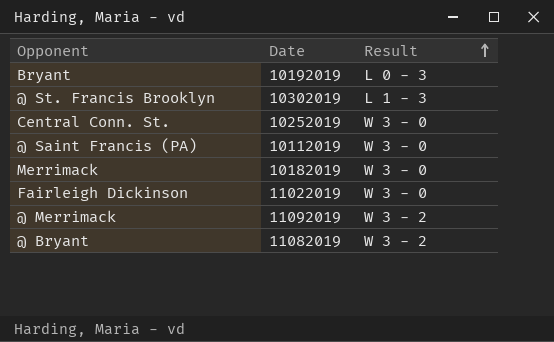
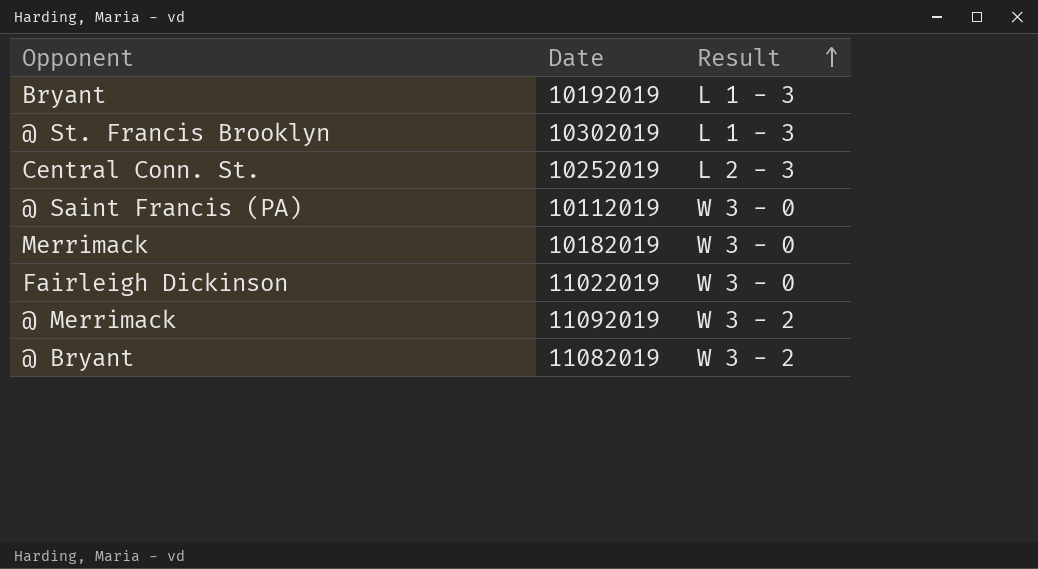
Bryant | Result: L 0 - 3 -> L 1 - 3
Central Conn. St. | Result: W 3 - 0 -> L 2 - 3

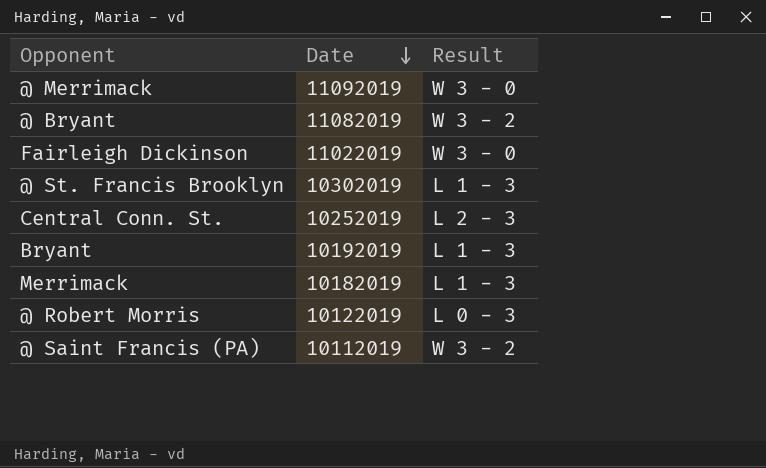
row order: Result ascending -> Date descending
@ Merrimack | Result: W 3 - 2 -> W 3 - 0
Merrimack | Result: W 3 - 0 -> L 1 - 3
row @ Robert Morris: none -> 10122019 | L 0 - 3
@ Saint Francis (PA) | Result: W 3 - 0 -> W 3 - 2

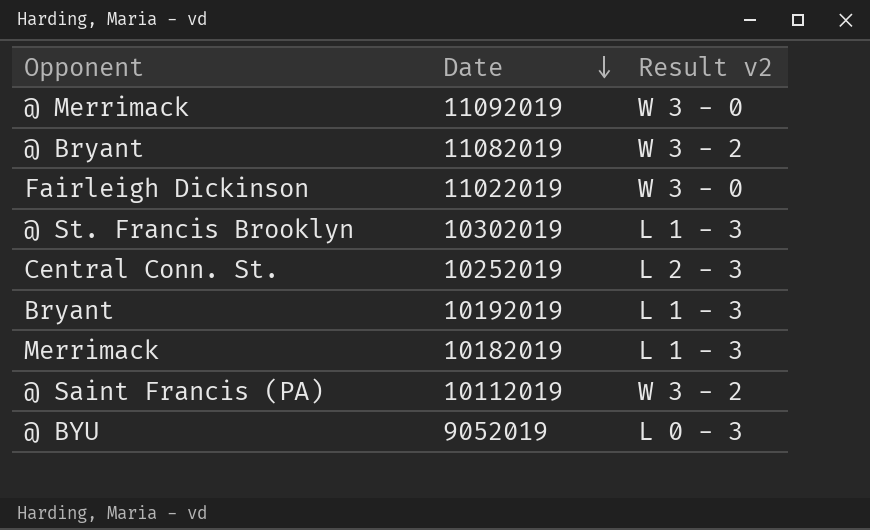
column name: Result -> Result v2
row @ Robert Morris: 10122019 | L 0 - 3 -> none
row @ BYU: none -> 9052019 | L 0 - 3

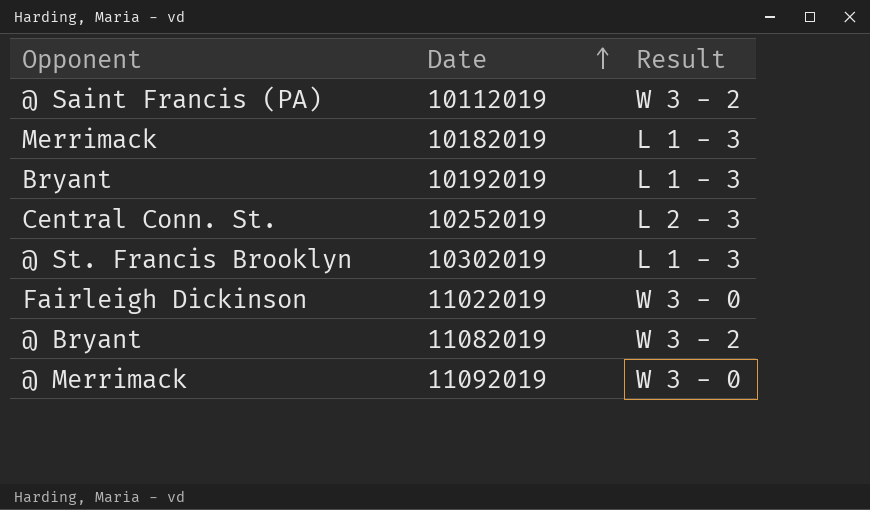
row order: Date descending -> Date ascending
column name: Result v2 -> Result
row @ BYU: 9052019 | L 0 - 3 -> none

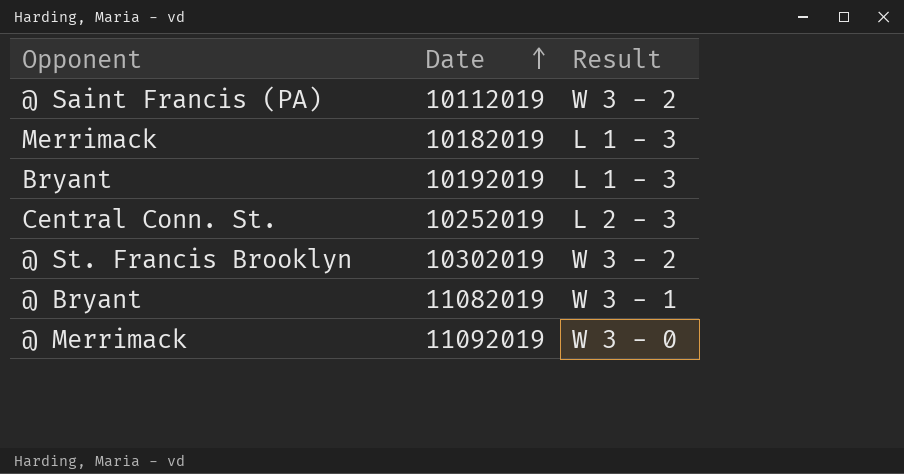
row Fairleigh Dickinson: 11022019 | W 3 - 0 -> none
@ St. Francis Brooklyn | Result: L 1 - 3 -> W 3 - 2
@ Bryant | Result: W 3 - 2 -> W 3 - 1

